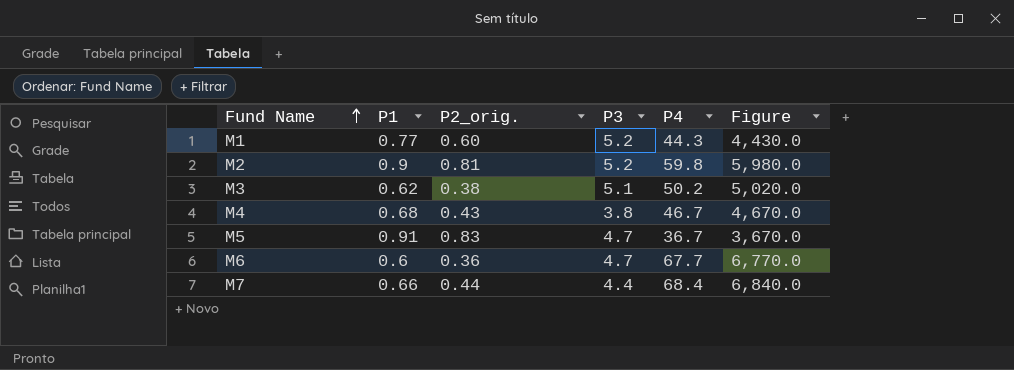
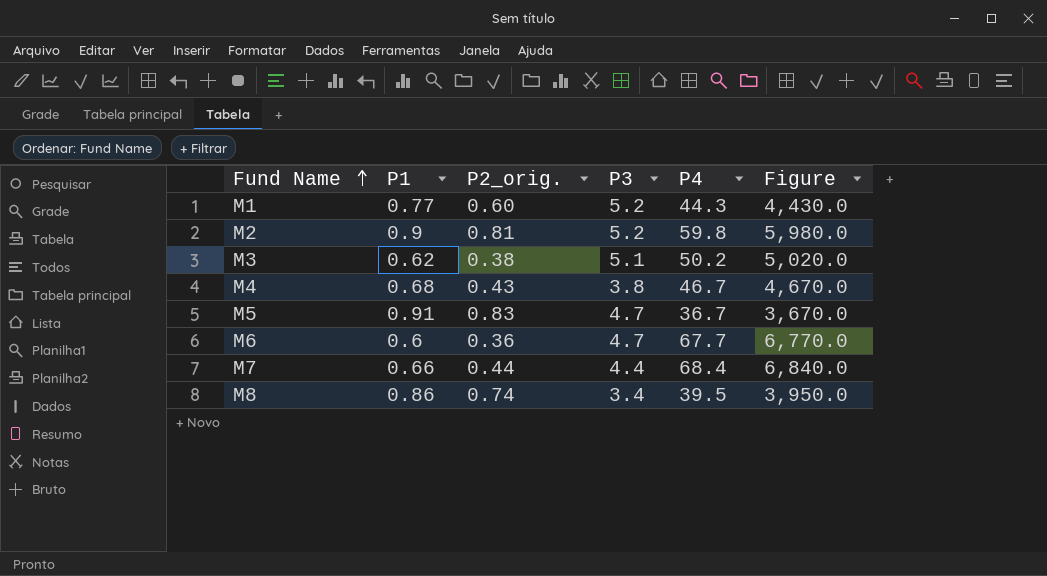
row M8: none -> 0.86 | 0.74 | 3.4 | 39.5 | 3,950.0

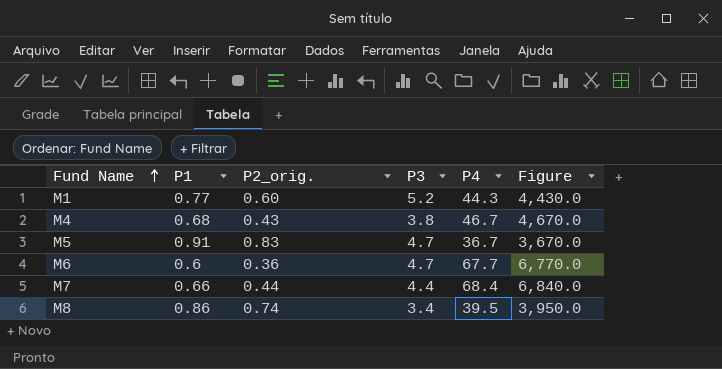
row M2: 0.9 | 0.81 | 5.2 | 59.8 | 5,980.0 -> none
row M3: 0.62 | 0.38 | 5.1 | 50.2 | 5,020.0 -> none

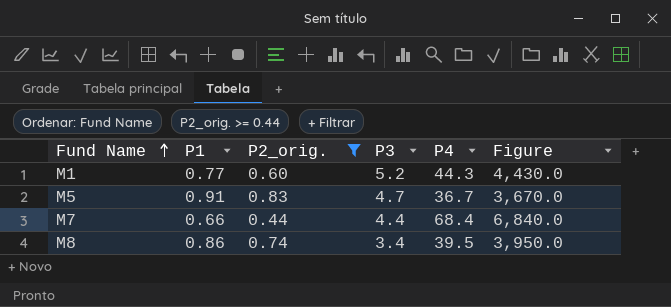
filter: none -> P2_orig. >= 0.44

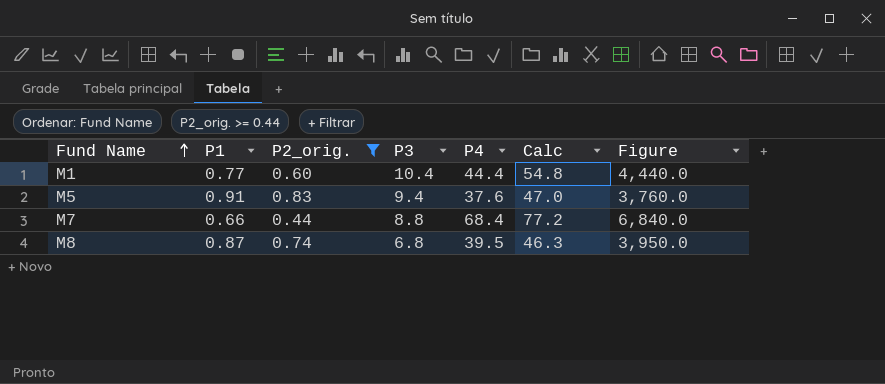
column Calc | formula: none -> [P3] + [P4]
M1 | P3: 5.2 -> 10.4
M1 | P4: 44.3 -> 44.4
M1 | Figure: 4,430.0 -> 4,440.0
M5 | P3: 4.7 -> 9.4
M5 | P4: 36.7 -> 37.6
M5 | Figure: 3,670.0 -> 3,760.0
M7 | P3: 4.4 -> 8.8
M8 | P1: 0.86 -> 0.87
M8 | P3: 3.4 -> 6.8

